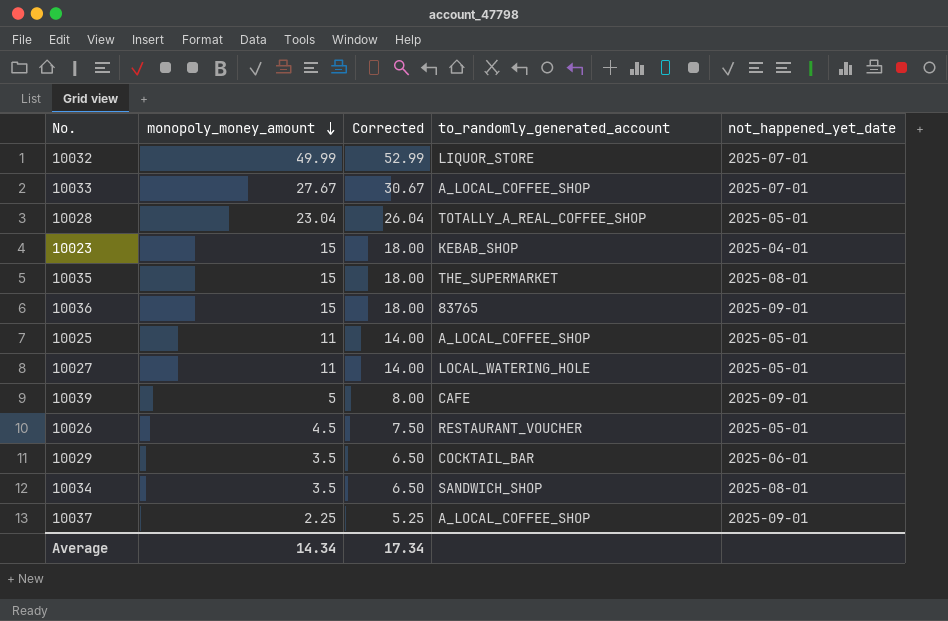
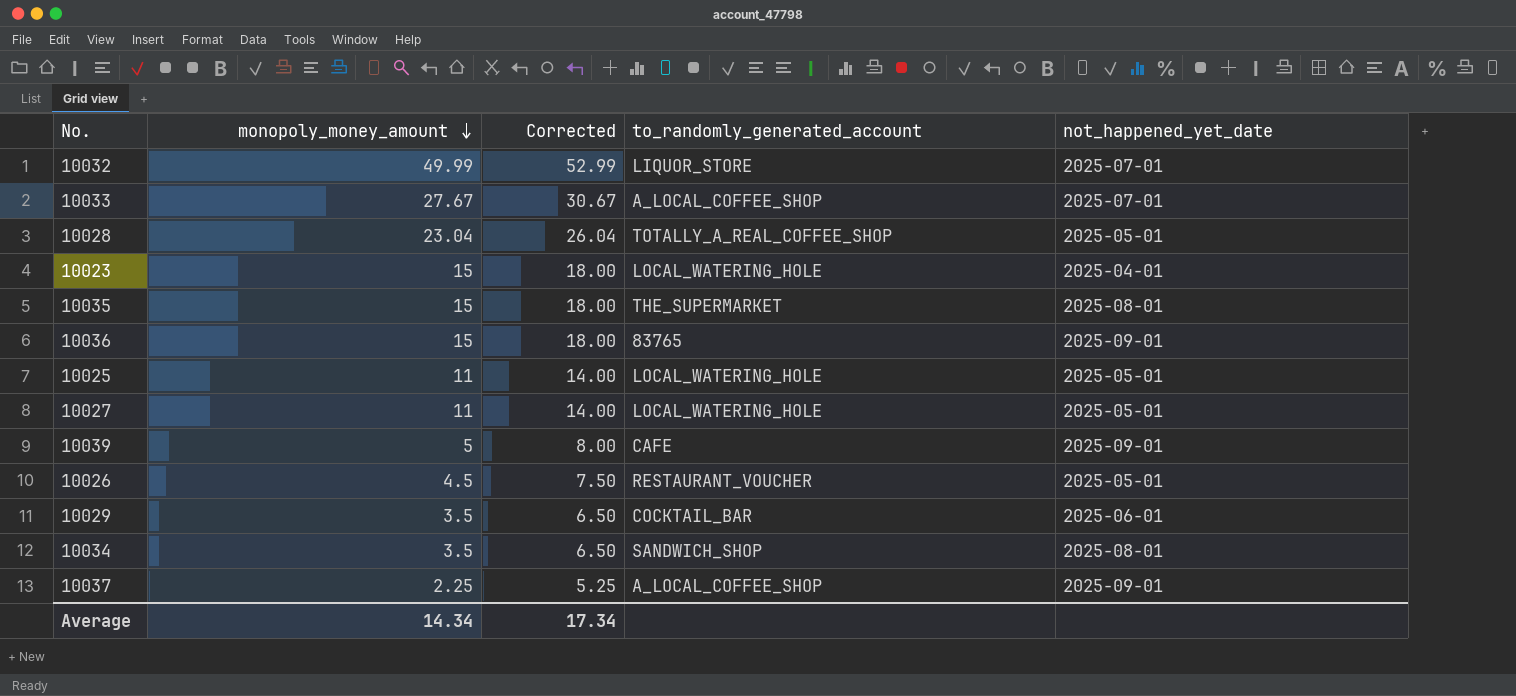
10023 | to_randomly_generated_account: KEBAB_SHOP -> LOCAL_WATERING_HOLE
10025 | to_randomly_generated_account: A_LOCAL_COFFEE_SHOP -> LOCAL_WATERING_HOLE

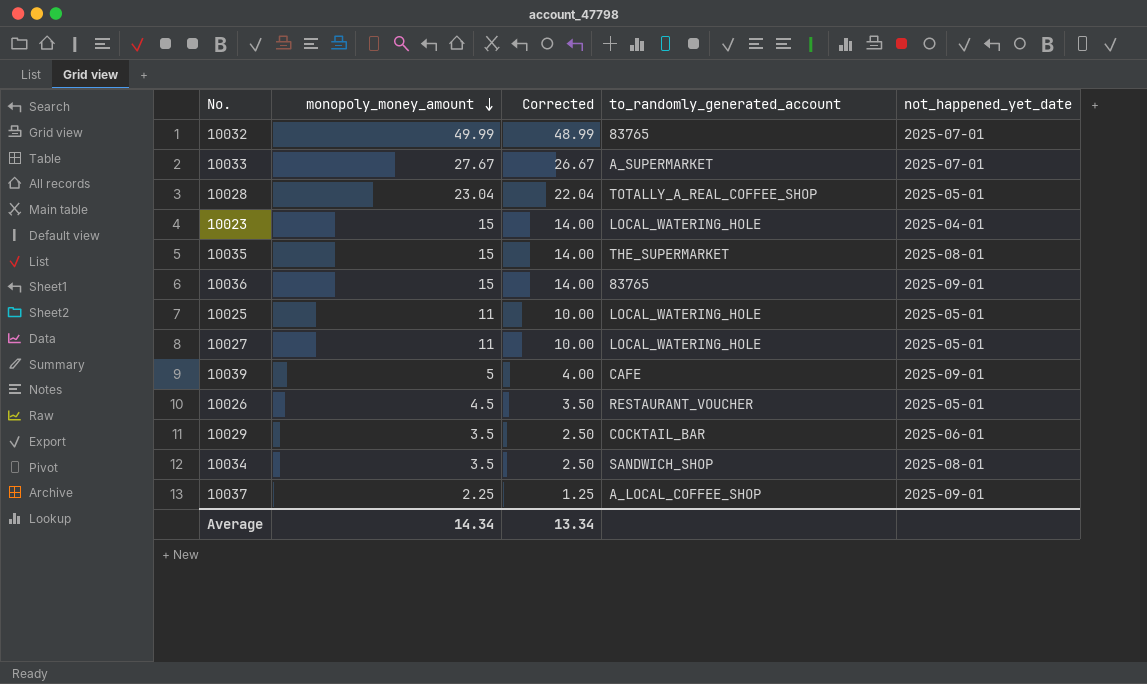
column Corrected | formula: [monopoly_money_amount] + 3 -> [monopoly_money_amount] - 1
10032 | to_randomly_generated_account: LIQUOR_STORE -> 83765
10033 | to_randomly_generated_account: A_LOCAL_COFFEE_SHOP -> A_SUPERMARKET
Average | Corrected: 17.34 -> 13.34

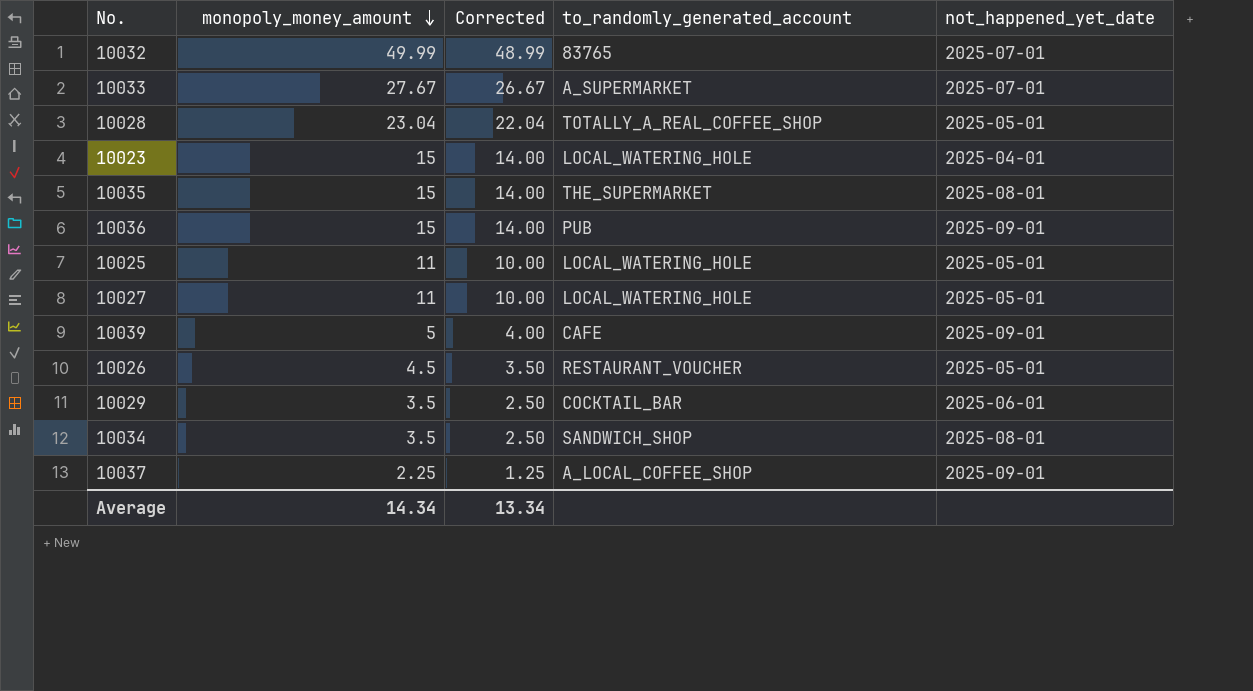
10036 | to_randomly_generated_account: 83765 -> PUB

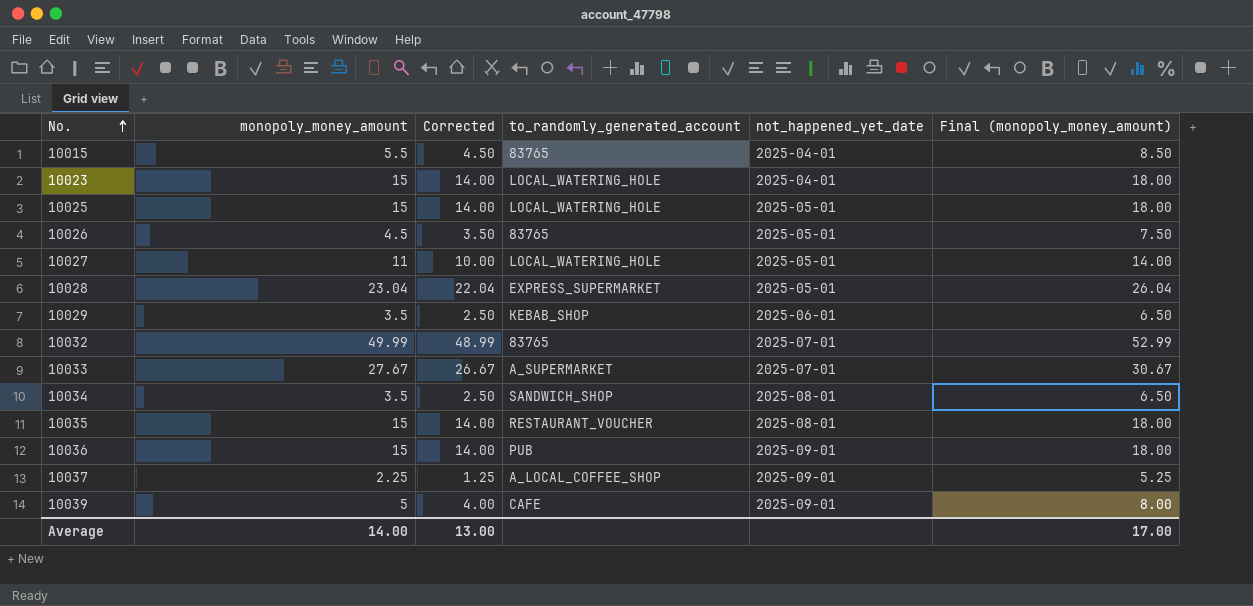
row order: monopoly_money_amount descending -> No. ascending
column Final (monopoly_money_amount) | formula: none -> [monopoly_money_amount] + 3
row 10015: none -> 5.5 | 4.50 | 83765 | 2025-04-01 | 8.50
10025 | monopoly_money_amount: 11 -> 15
10025 | Corrected: 10.00 -> 14.00
10026 | to_randomly_generated_account: RESTAURANT_VOUCHER -> 83765
10028 | to_randomly_generated_account: TOTALLY_A_REAL_COFFEE_SHOP -> EXPRESS_SUPERMARKET
10029 | to_randomly_generated_account: COCKTAIL_BAR -> KEBAB_SHOP
10035 | to_randomly_generated_account: THE_SUPERMARKET -> RESTAURANT_VOUCHER
Average | monopoly_money_amount: 14.34 -> 14.00
Average | Corrected: 13.34 -> 13.00

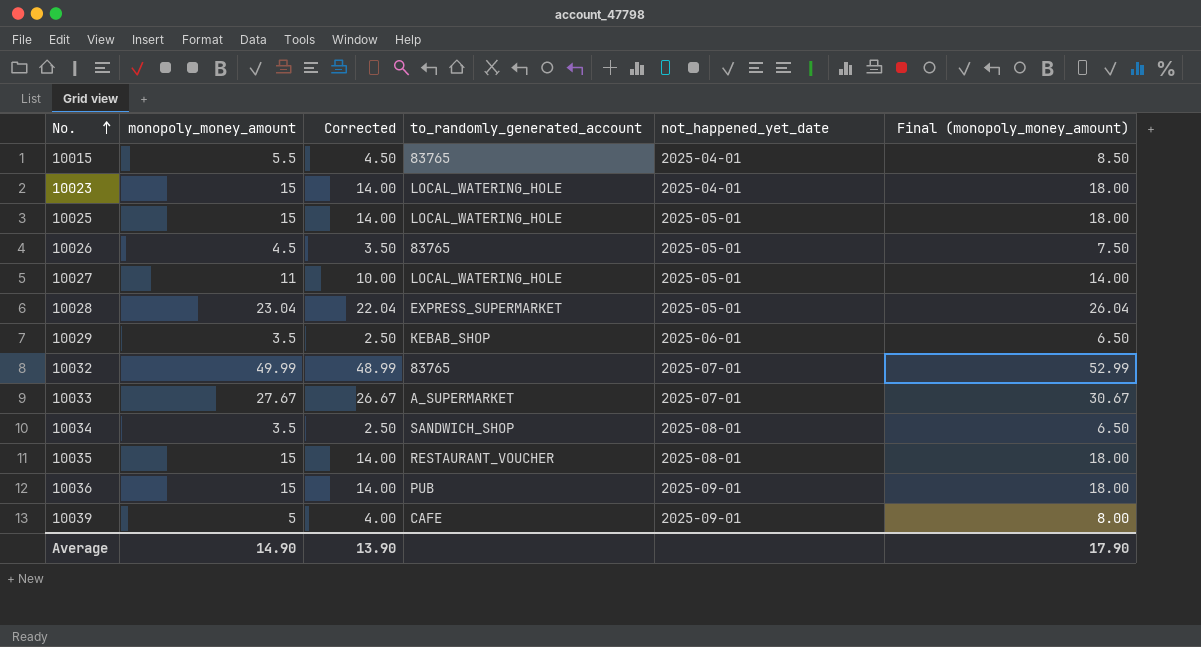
row 10037: 2.25 | 1.25 | A_LOCAL_COFFEE_SHOP | 2025-09-01 | 5.25 -> none
Average | monopoly_money_amount: 14.00 -> 14.90
Average | Corrected: 13.00 -> 13.90
Average | Final (monopoly_money_amount): 17.00 -> 17.90

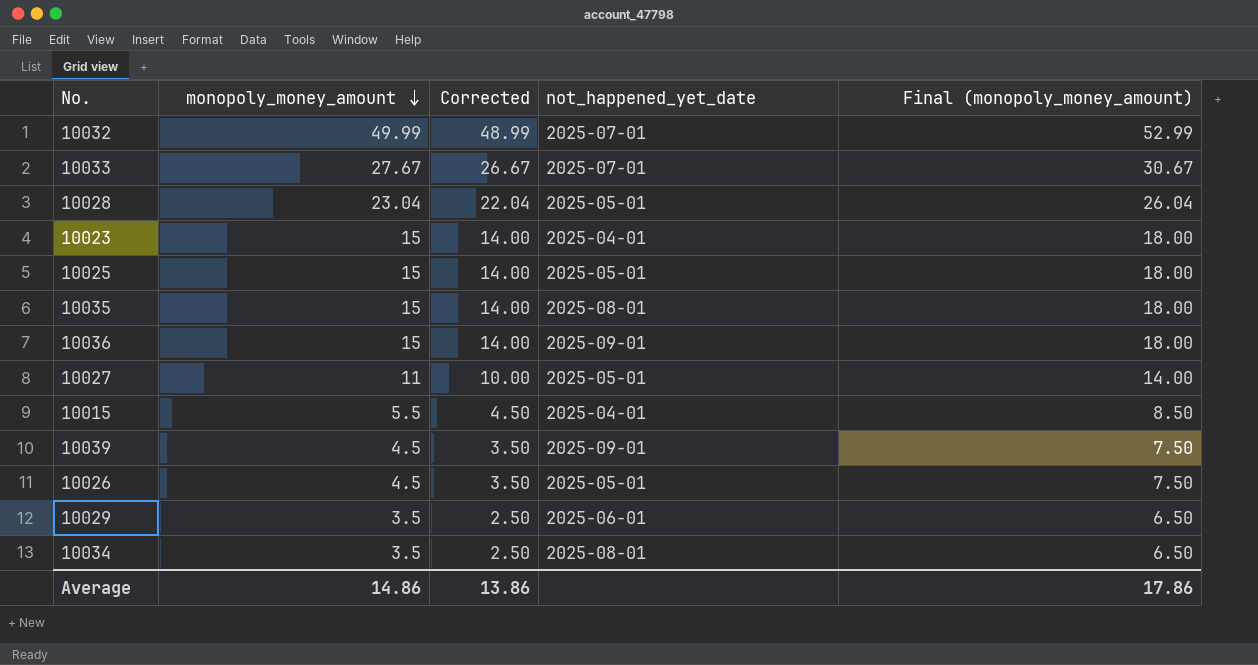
row order: No. ascending -> monopoly_money_amount descending
column to_randomly_generated_account | position: 4 -> none
10039 | monopoly_money_amount: 5 -> 4.5
10039 | Corrected: 4.00 -> 3.50
10039 | Final (monopoly_money_amount): 8.00 -> 7.50
Average | monopoly_money_amount: 14.90 -> 14.86
Average | Corrected: 13.90 -> 13.86
Average | Final (monopoly_money_amount): 17.90 -> 17.86

